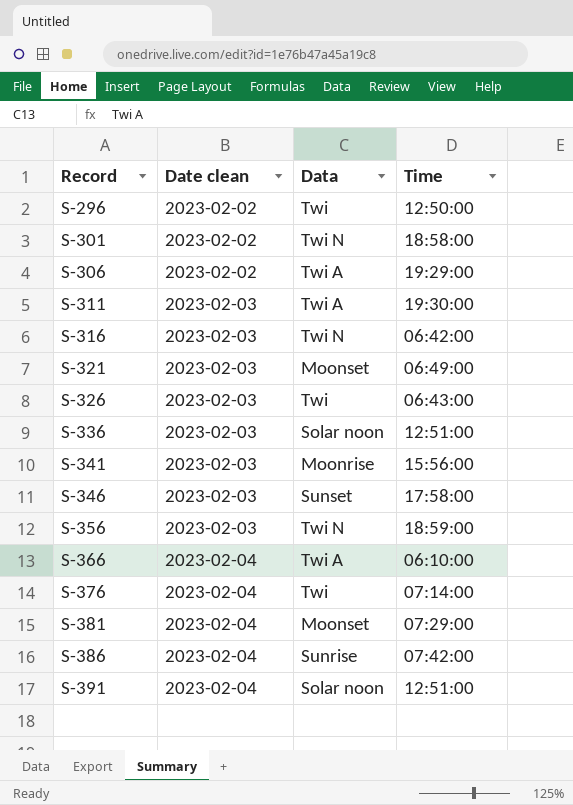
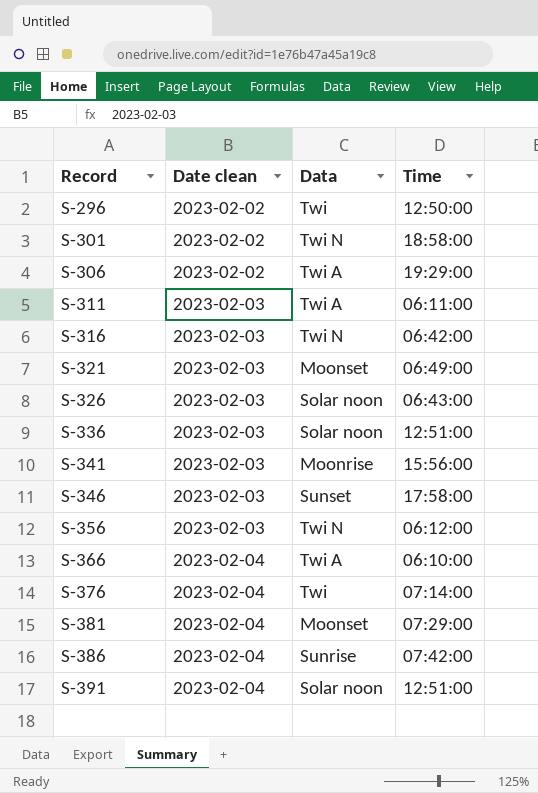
S-311 | Time: 19:30:00 -> 06:11:00
S-326 | Data: Twi -> Solar noon
S-356 | Time: 18:59:00 -> 06:12:00

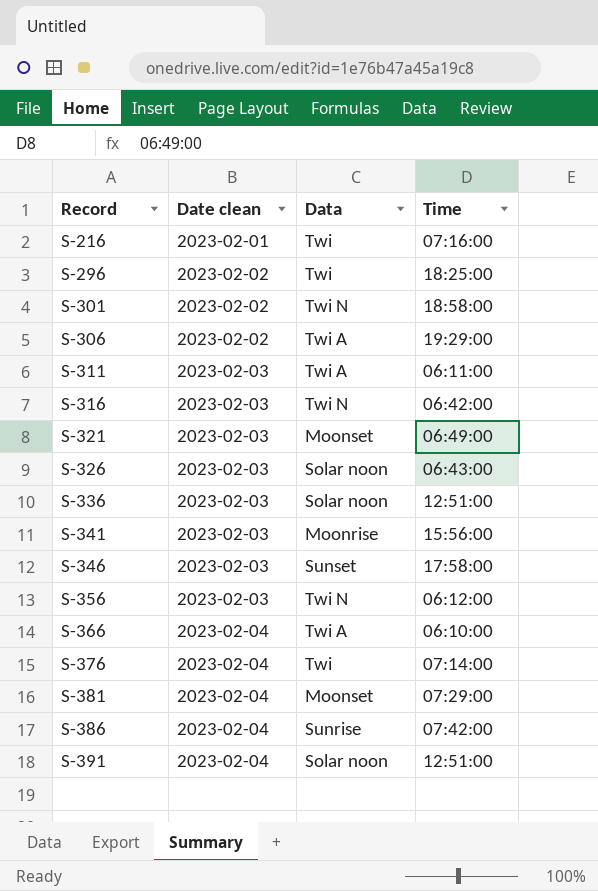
row S-216: none -> 2023-02-01 | Twi | 07:16:00
S-296 | Time: 12:50:00 -> 18:25:00

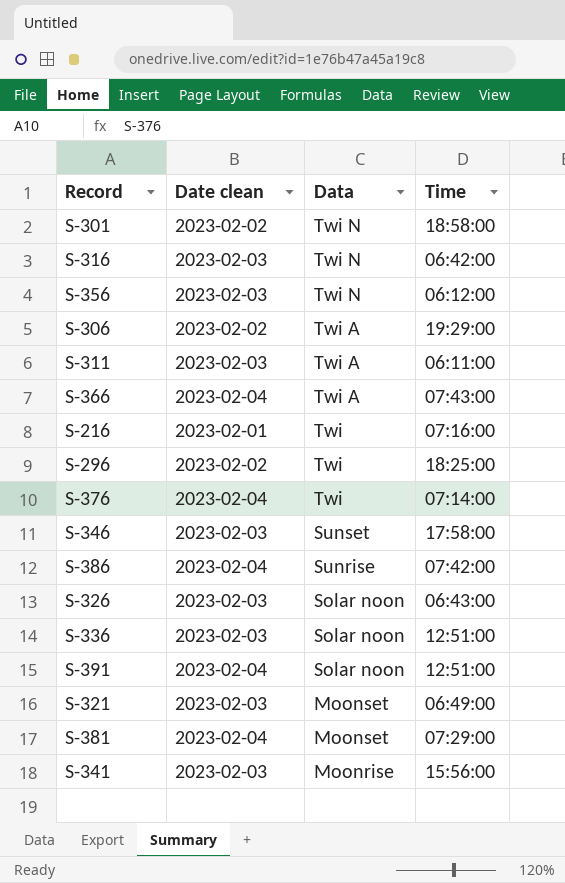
row order: Record ascending -> Data descending
S-366 | Time: 06:10:00 -> 07:43:00

